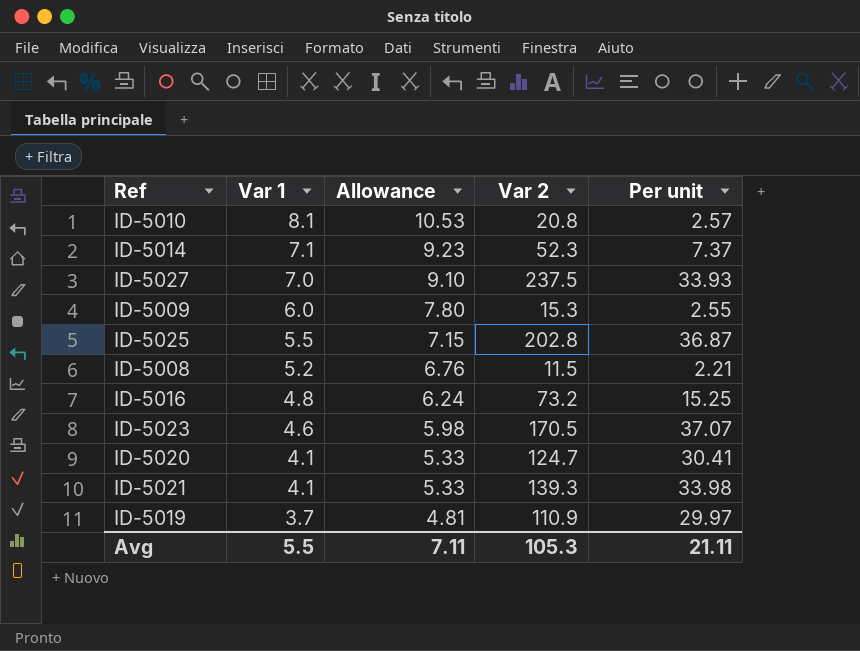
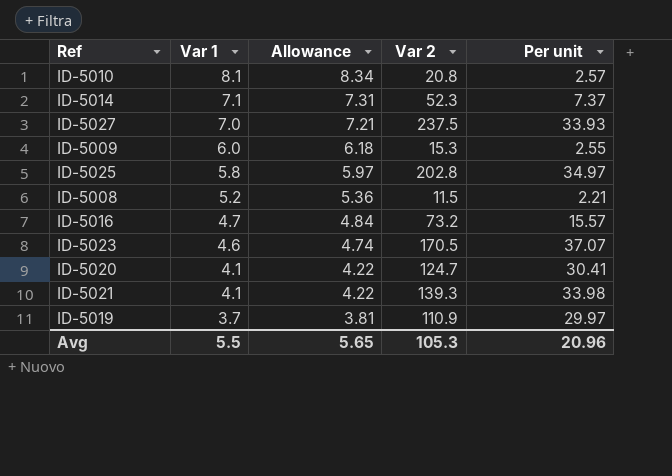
column Allowance | formula: [Var 1] * 1.3 -> [Var 1] * 1.03
ID-5025 | Var 1: 5.5 -> 5.8
ID-5025 | Per unit: 36.87 -> 34.97
ID-5016 | Var 1: 4.8 -> 4.7
ID-5016 | Per unit: 15.25 -> 15.57
Avg | Allowance: 7.11 -> 5.65
Avg | Per unit: 21.11 -> 20.96

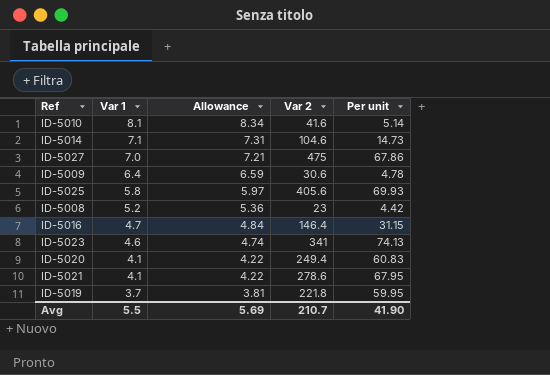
ID-5010 | Var 2: 20.8 -> 41.6
ID-5010 | Per unit: 2.57 -> 5.14
ID-5014 | Var 2: 52.3 -> 104.6
ID-5014 | Per unit: 7.37 -> 14.73
ID-5027 | Var 2: 237.5 -> 475
ID-5027 | Per unit: 33.93 -> 67.86
ID-5009 | Var 1: 6.0 -> 6.4
ID-5009 | Allowance: 6.18 -> 6.59
ID-5009 | Var 2: 15.3 -> 30.6
ID-5009 | Per unit: 2.55 -> 4.78
ID-5025 | Var 2: 202.8 -> 405.6
ID-5025 | Per unit: 34.97 -> 69.93
ID-5008 | Var 2: 11.5 -> 23
ID-5008 | Per unit: 2.21 -> 4.42
ID-5016 | Var 2: 73.2 -> 146.4
ID-5016 | Per unit: 15.57 -> 31.15
ID-5023 | Var 2: 170.5 -> 341
ID-5023 | Per unit: 37.07 -> 74.13
ID-5020 | Var 2: 124.7 -> 249.4
ID-5020 | Per unit: 30.41 -> 60.83
ID-5021 | Var 2: 139.3 -> 278.6
ID-5021 | Per unit: 33.98 -> 67.95
ID-5019 | Var 2: 110.9 -> 221.8
ID-5019 | Per unit: 29.97 -> 59.95
Avg | Allowance: 5.65 -> 5.69
Avg | Var 2: 105.3 -> 210.7
Avg | Per unit: 20.96 -> 41.90

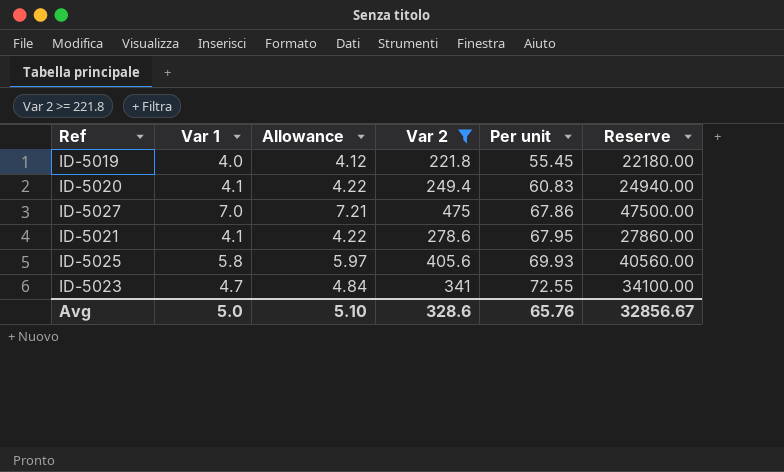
filter: none -> Var 2 >= 221.8
row order: Var 1 descending -> Per unit ascending
column Reserve | formula: none -> [Var 2] * 100
ID-5019 | Var 1: 3.7 -> 4.0
ID-5019 | Allowance: 3.81 -> 4.12
ID-5019 | Per unit: 59.95 -> 55.45
ID-5023 | Var 1: 4.6 -> 4.7
ID-5023 | Allowance: 4.74 -> 4.84
ID-5023 | Per unit: 74.13 -> 72.55
Avg | Var 1: 5.5 -> 5.0
Avg | Allowance: 5.69 -> 5.10
Avg | Var 2: 210.7 -> 328.6
Avg | Per unit: 41.90 -> 65.76

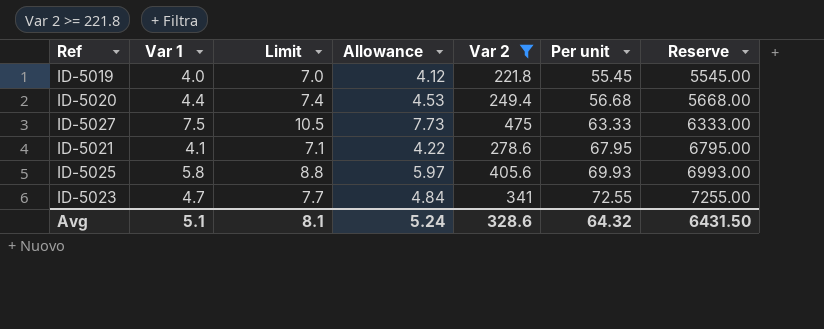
column Limit | formula: none -> [Var 1] + 3
column Reserve | formula: [Var 2] * 100 -> [Per unit] * 100
ID-5020 | Var 1: 4.1 -> 4.4
ID-5020 | Allowance: 4.22 -> 4.53
ID-5020 | Per unit: 60.83 -> 56.68
ID-5027 | Var 1: 7.0 -> 7.5
ID-5027 | Allowance: 7.21 -> 7.73
ID-5027 | Per unit: 67.86 -> 63.33
Avg | Var 1: 5.0 -> 5.1
Avg | Allowance: 5.10 -> 5.24
Avg | Per unit: 65.76 -> 64.32
Avg | Reserve: 32856.67 -> 6431.50

